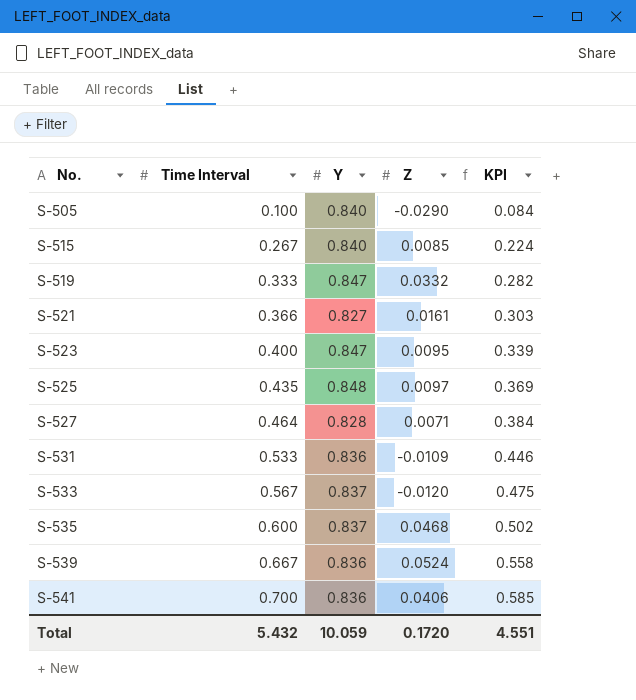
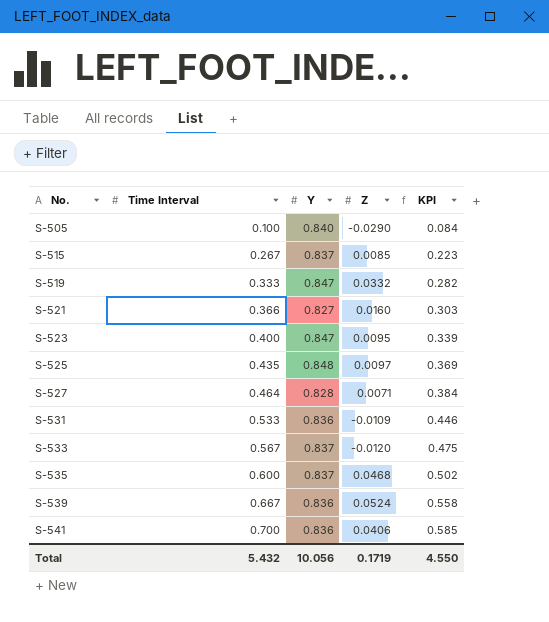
S-515 | Y: 0.840 -> 0.837
S-515 | KPI: 0.224 -> 0.223
S-521 | Z: 0.0161 -> 0.0160
Total | Y: 10.059 -> 10.056
Total | Z: 0.1720 -> 0.1719
Total | KPI: 4.551 -> 4.550

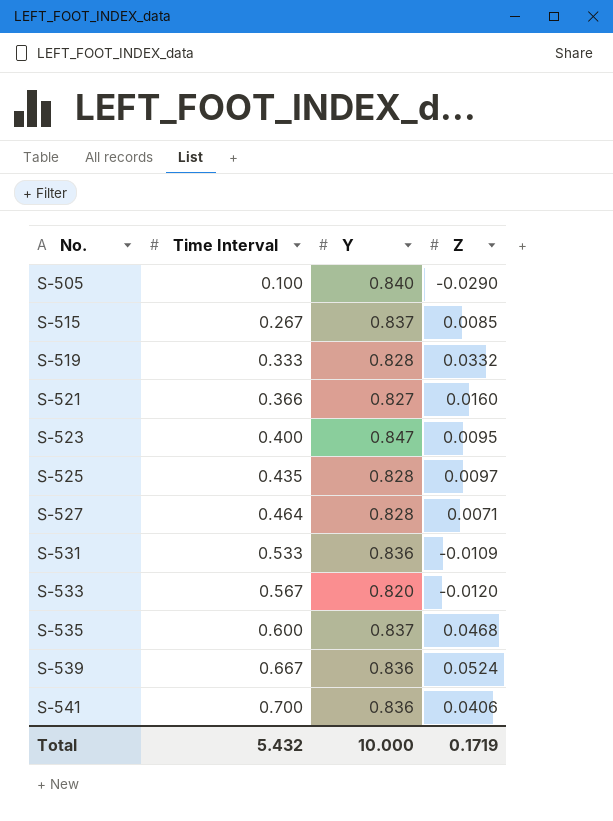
column KPI | formula: [Time Interval] * [Y] -> none
S-519 | Y: 0.847 -> 0.828
S-525 | Y: 0.848 -> 0.828
S-533 | Y: 0.837 -> 0.820
Total | Y: 10.056 -> 10.000

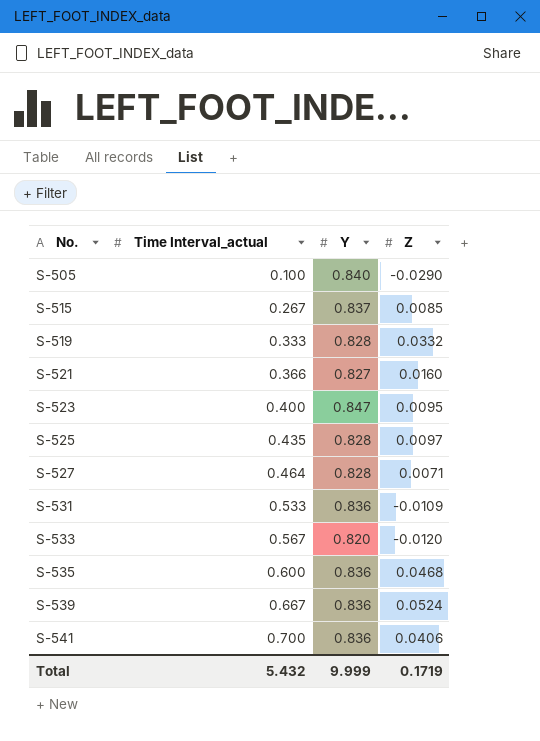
column name: Time Interval -> Time Interval_actual
S-535 | Y: 0.837 -> 0.836
Total | Y: 10.000 -> 9.999

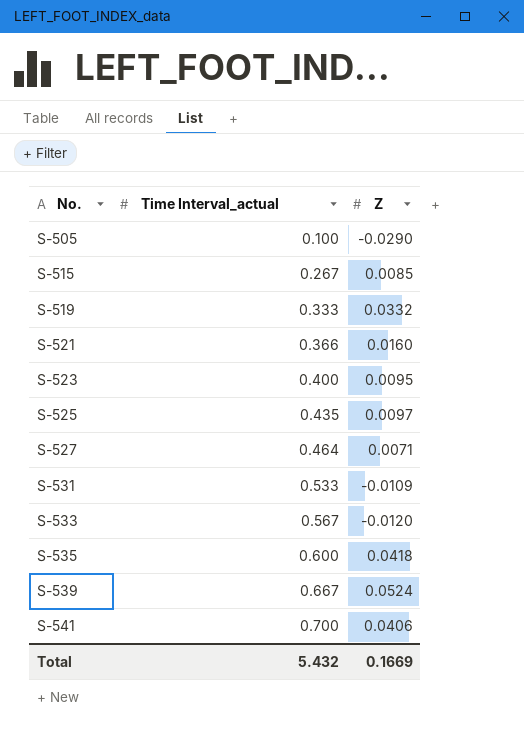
column Y | position: 3 -> none
S-535 | Z: 0.0468 -> 0.0418
Total | Z: 0.1719 -> 0.1669

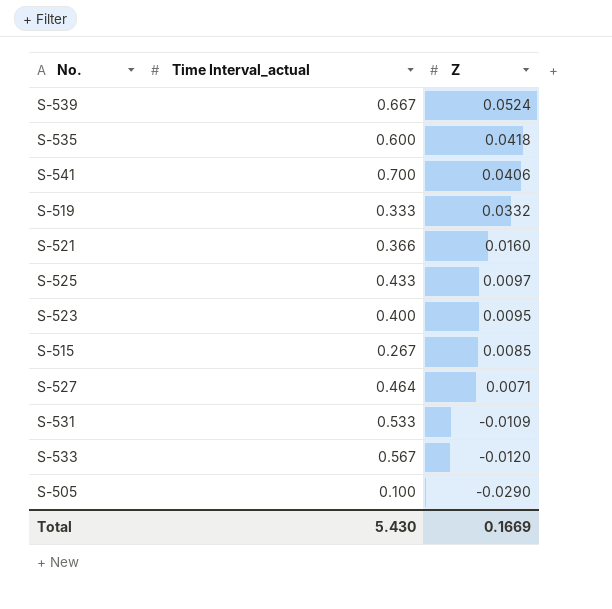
row order: No. ascending -> Z descending
S-525 | Time Interval_actual: 0.435 -> 0.433
Total | Time Interval_actual: 5.432 -> 5.430

